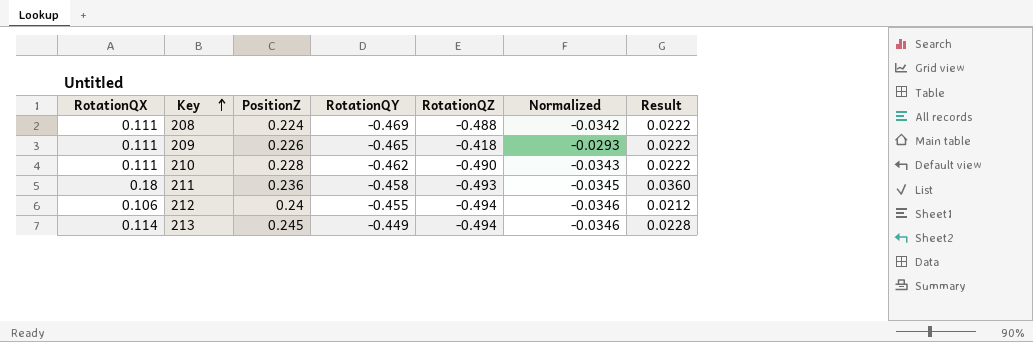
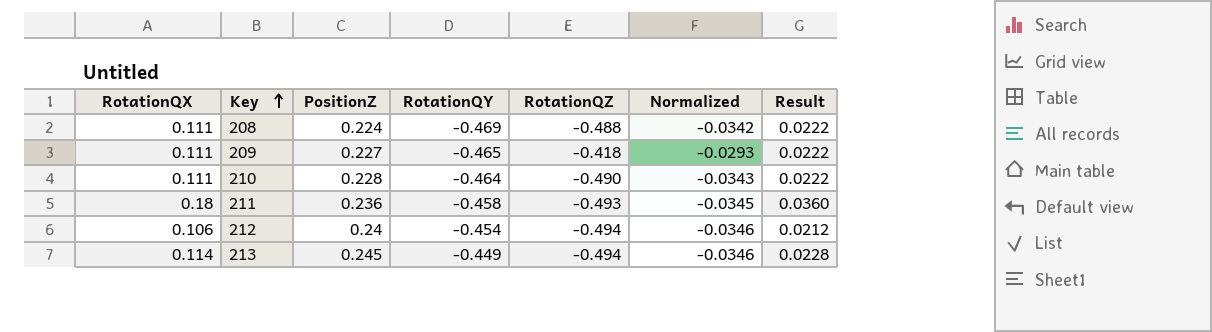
209 | PositionZ: 0.226 -> 0.227
210 | RotationQY: -0.462 -> -0.464
212 | RotationQY: -0.455 -> -0.454

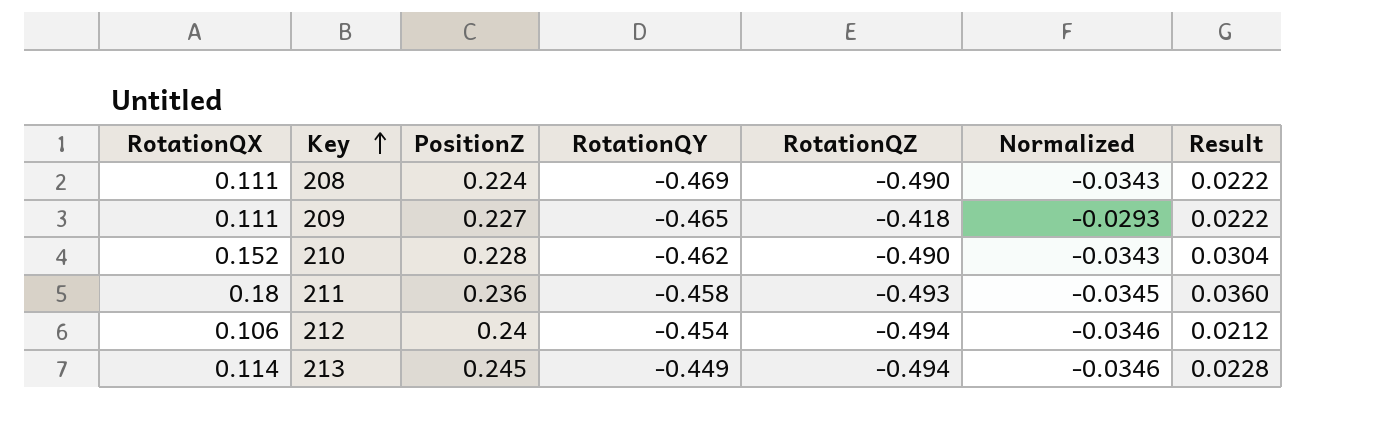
208 | RotationQZ: -0.488 -> -0.490
208 | Normalized: -0.0342 -> -0.0343
210 | RotationQX: 0.111 -> 0.152
210 | RotationQY: -0.464 -> -0.462
210 | Result: 0.0222 -> 0.0304

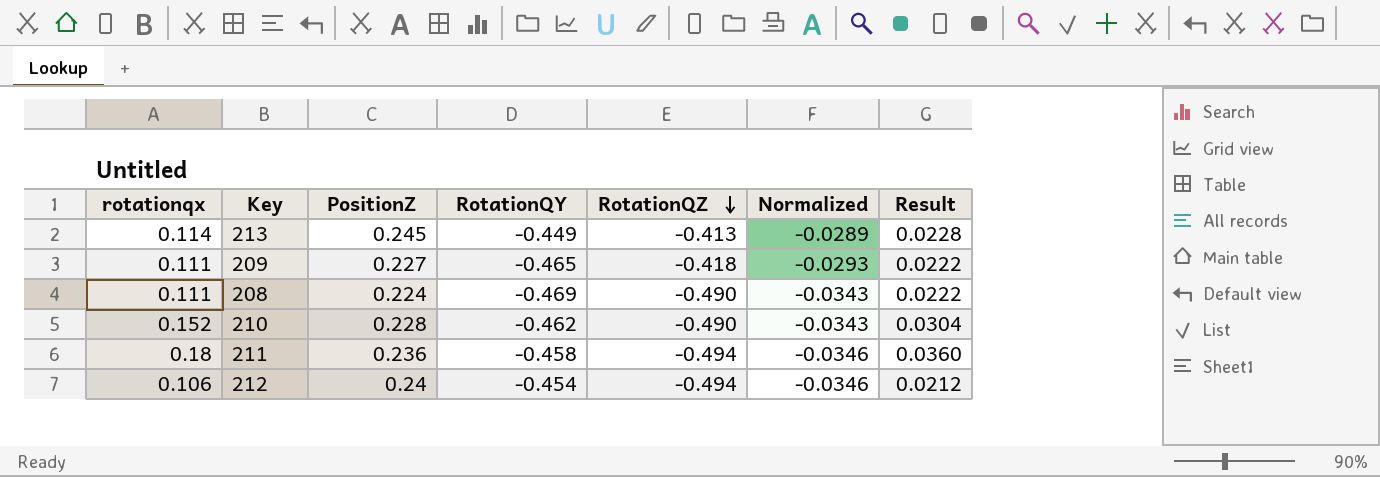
row order: Key ascending -> RotationQZ descending
column name: RotationQX -> rotationqx
213 | RotationQZ: -0.494 -> -0.413
213 | Normalized: -0.0346 -> -0.0289
211 | RotationQZ: -0.493 -> -0.494
211 | Normalized: -0.0345 -> -0.0346

